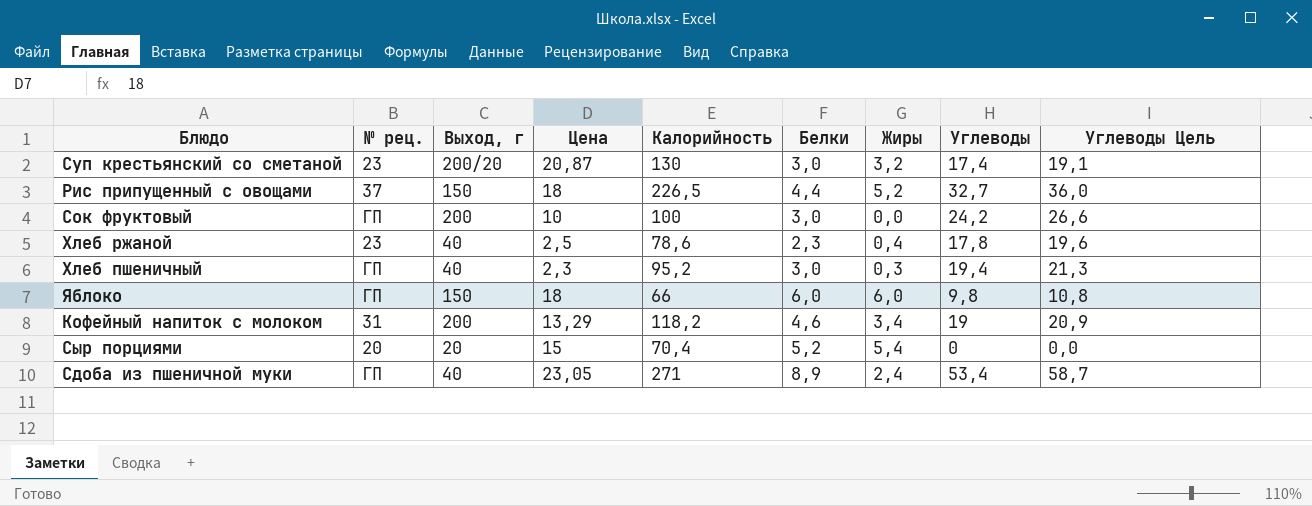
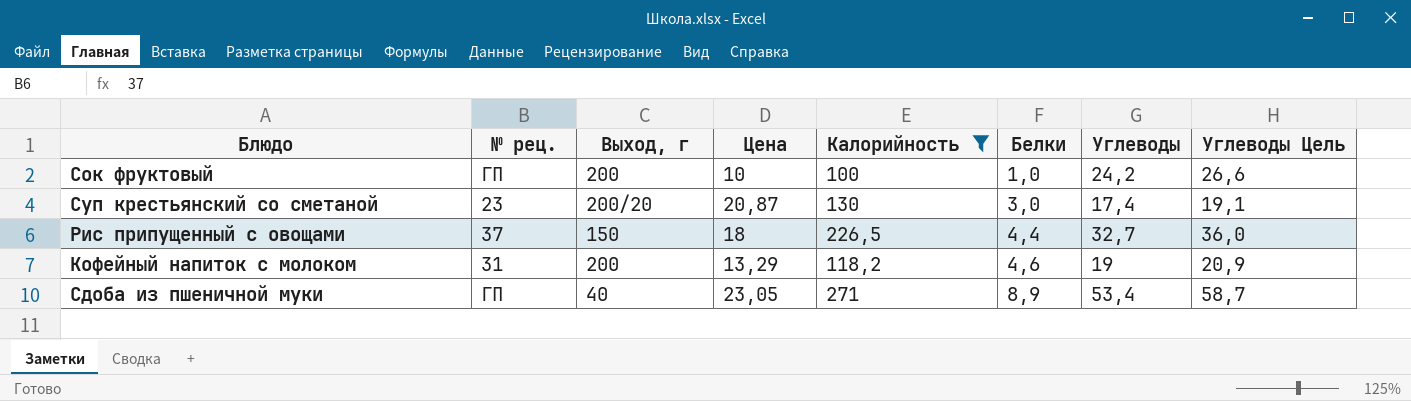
filter: none -> Калорийность >= 100
row order: none -> Белки ascending
column Жиры | position: 7 -> none
Сок фруктовый | Белки: 3,0 -> 1,0

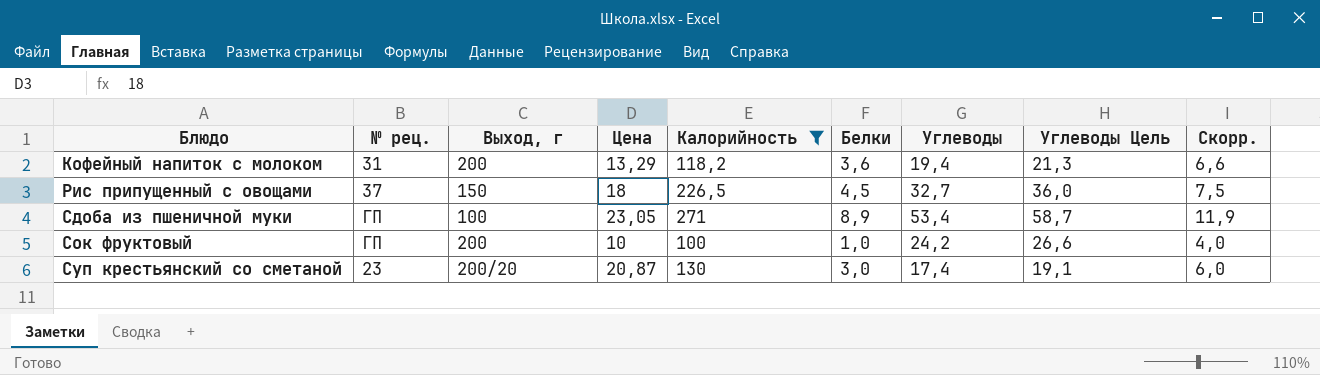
row order: Белки ascending -> Блюдо ascending
column Скорр. | formula: none -> [Белки] + 3
Кофейный напиток с молоком | Белки: 4,6 -> 3,6
Кофейный напиток с молоком | Углеводы: 19 -> 19,4
Кофейный напиток с молоком | Углеводы Цель: 20,9 -> 21,3
Рис припущенный с овощами | Белки: 4,4 -> 4,5
Сдоба из пшеничной муки | Выход, г: 40 -> 100

